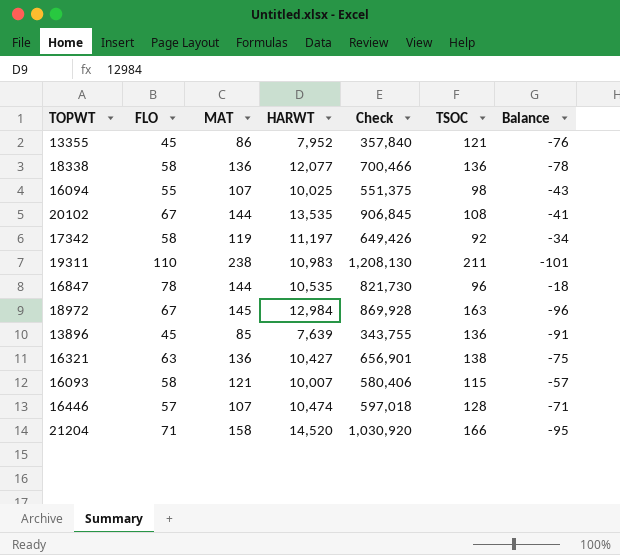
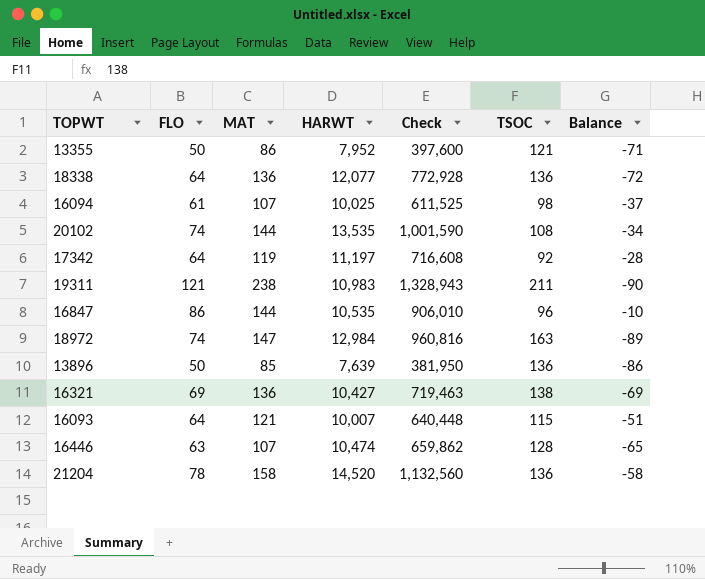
13355 | FLO: 45 -> 50
13355 | Check: 357,840 -> 397,600
13355 | Balance: -76 -> -71
18338 | FLO: 58 -> 64
18338 | Check: 700,466 -> 772,928
18338 | Balance: -78 -> -72
16094 | FLO: 55 -> 61
16094 | Check: 551,375 -> 611,525
16094 | Balance: -43 -> -37
20102 | FLO: 67 -> 74
20102 | Check: 906,845 -> 1,001,590
20102 | Balance: -41 -> -34
17342 | FLO: 58 -> 64
17342 | Check: 649,426 -> 716,608
17342 | Balance: -34 -> -28
19311 | FLO: 110 -> 121
19311 | Check: 1,208,130 -> 1,328,943
19311 | Balance: -101 -> -90
16847 | FLO: 78 -> 86
16847 | Check: 821,730 -> 906,010
16847 | Balance: -18 -> -10
18972 | FLO: 67 -> 74
18972 | MAT: 145 -> 147
18972 | Check: 869,928 -> 960,816
18972 | Balance: -96 -> -89
13896 | FLO: 45 -> 50
13896 | Check: 343,755 -> 381,950
13896 | Balance: -91 -> -86
16321 | FLO: 63 -> 69
16321 | Check: 656,901 -> 719,463
16321 | Balance: -75 -> -69
16093 | FLO: 58 -> 64
16093 | Check: 580,406 -> 640,448
16093 | Balance: -57 -> -51
16446 | FLO: 57 -> 63
16446 | Check: 597,018 -> 659,862
16446 | Balance: -71 -> -65
21204 | FLO: 71 -> 78
21204 | Check: 1,030,920 -> 1,132,560
21204 | TSOC: 166 -> 136
21204 | Balance: -95 -> -58

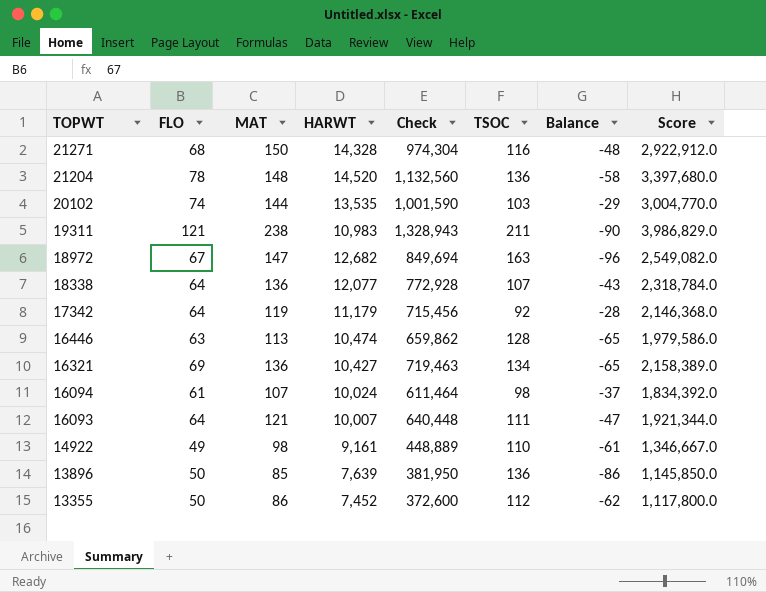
row order: none -> TOPWT descending
column Score | formula: none -> [Check] * 3
row 16847: 86 | 144 | 10,535 | 906,010 | 96 | -10 -> none
row 21271: none -> 68 | 150 | 14,328 | 974,304 | 116 | -48 | 2,922,912.0
21204 | MAT: 158 -> 148
20102 | TSOC: 108 -> 103
20102 | Balance: -34 -> -29
18972 | FLO: 74 -> 67
18972 | HARWT: 12,984 -> 12,682
18972 | Check: 960,816 -> 849,694
18972 | Balance: -89 -> -96
18338 | TSOC: 136 -> 107
18338 | Balance: -72 -> -43
17342 | HARWT: 11,197 -> 11,179
17342 | Check: 716,608 -> 715,456
16446 | MAT: 107 -> 113
16321 | TSOC: 138 -> 134
16321 | Balance: -69 -> -65
16094 | HARWT: 10,025 -> 10,024
16094 | Check: 611,525 -> 611,464
16093 | TSOC: 115 -> 111
16093 | Balance: -51 -> -47
row 14922: none -> 49 | 98 | 9,161 | 448,889 | 110 | -61 | 1,346,667.0
13355 | HARWT: 7,952 -> 7,452
13355 | Check: 397,600 -> 372,600
13355 | TSOC: 121 -> 112
13355 | Balance: -71 -> -62

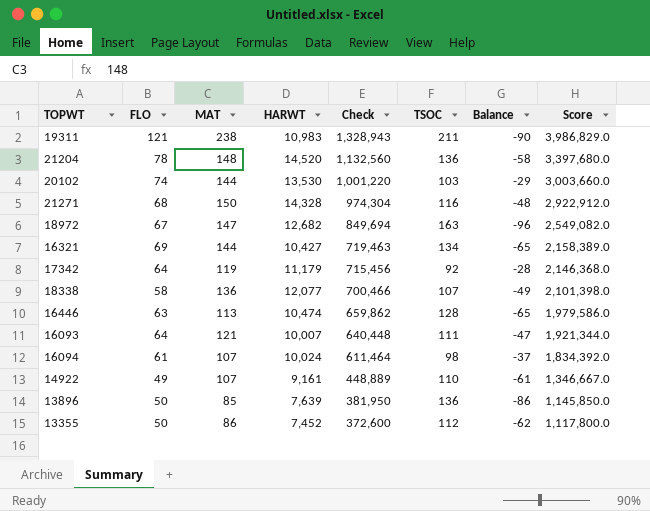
row order: TOPWT descending -> Check descending
20102 | HARWT: 13,535 -> 13,530
20102 | Check: 1,001,590 -> 1,001,220
20102 | Score: 3,004,770.0 -> 3,003,660.0
16321 | MAT: 136 -> 144
18338 | FLO: 64 -> 58
18338 | Check: 772,928 -> 700,466
18338 | Balance: -43 -> -49
18338 | Score: 2,318,784.0 -> 2,101,398.0
14922 | MAT: 98 -> 107

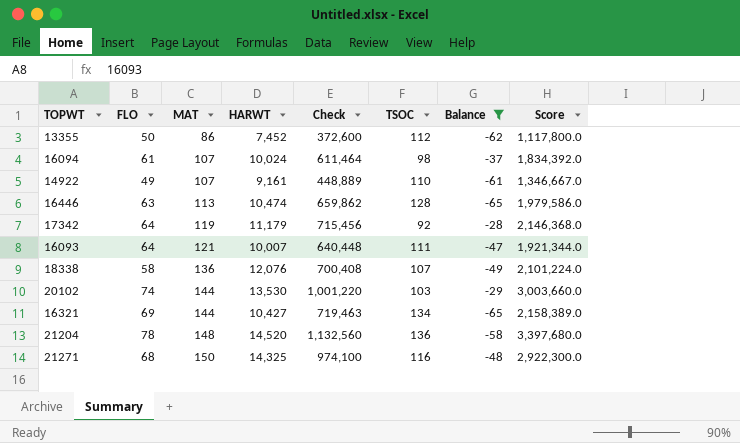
filter: none -> Balance >= -65
row order: Check descending -> MAT ascending
18338 | HARWT: 12,077 -> 12,076
18338 | Check: 700,466 -> 700,408
18338 | Score: 2,101,398.0 -> 2,101,224.0
21271 | HARWT: 14,328 -> 14,325
21271 | Check: 974,304 -> 974,100
21271 | Score: 2,922,912.0 -> 2,922,300.0

